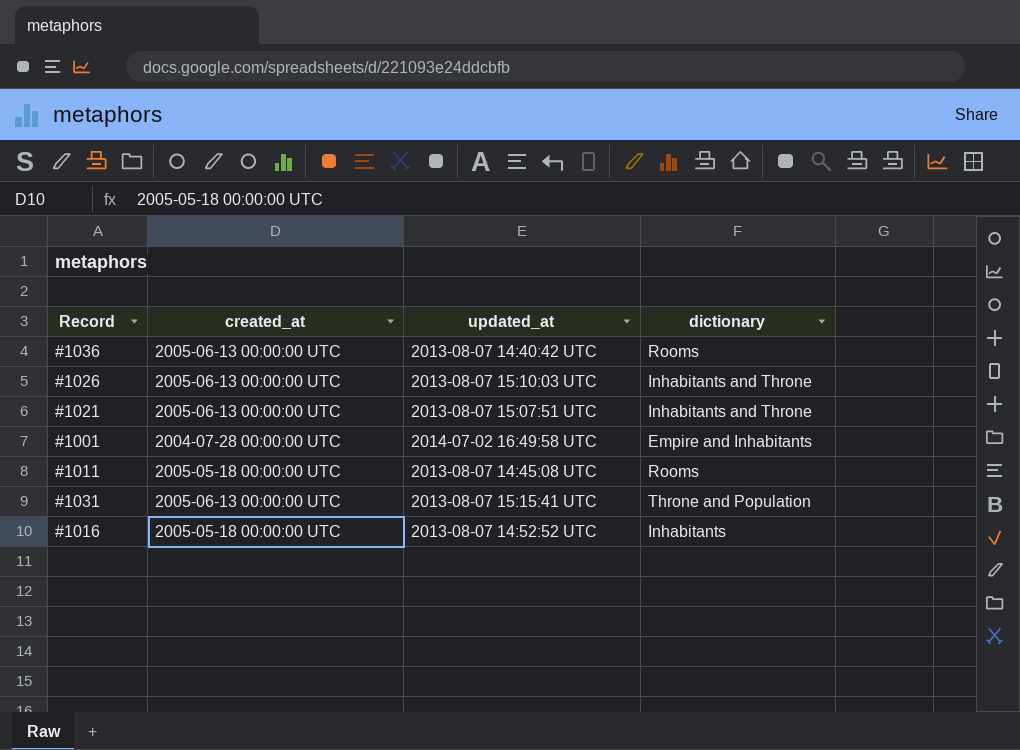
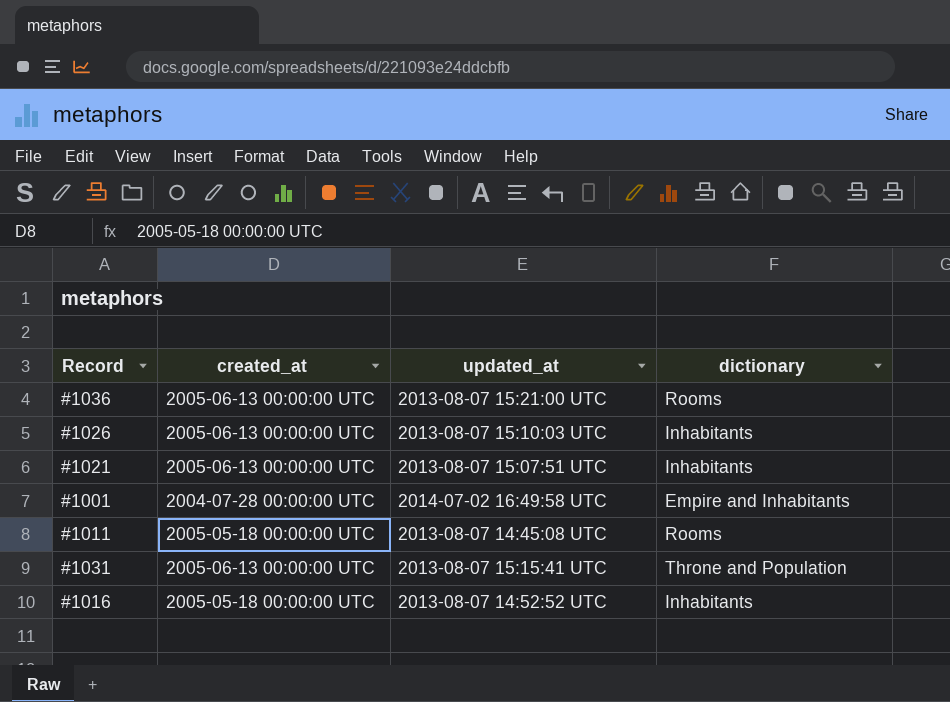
#1036 | updated_at: 2013-08-07 14:40:42 UTC -> 2013-08-07 15:21:00 UTC
#1026 | dictionary: Inhabitants and Throne -> Inhabitants
#1021 | dictionary: Inhabitants and Throne -> Inhabitants

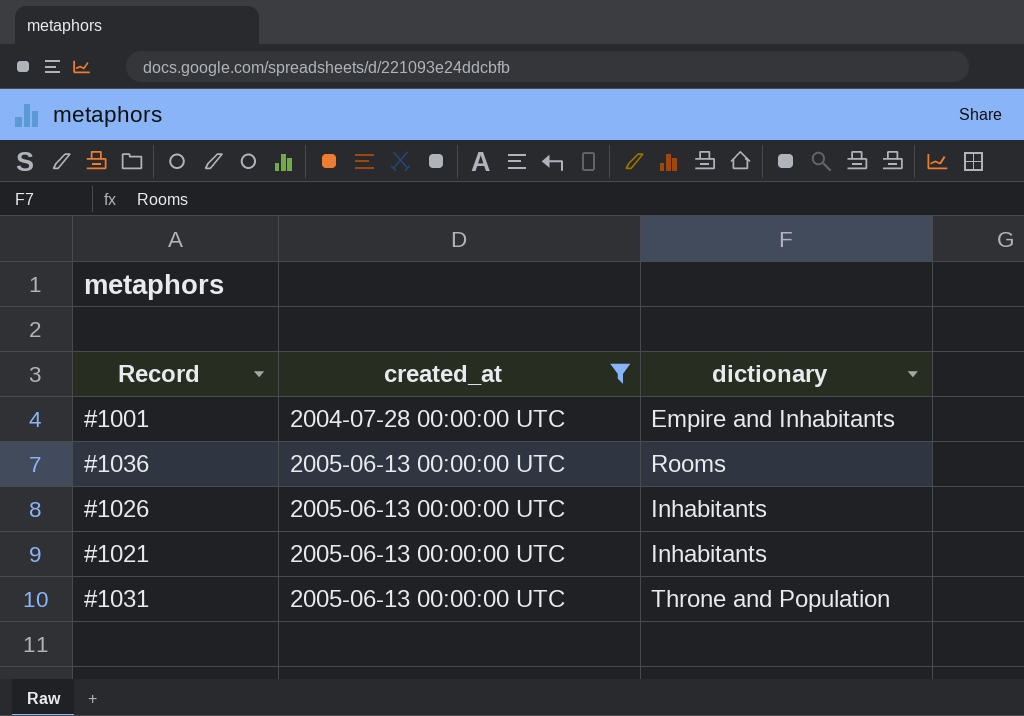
filter: none -> created_at != 2005-05-18 00:00:00 UTC
row order: none -> created_at ascending
column updated_at | position: 3 -> none

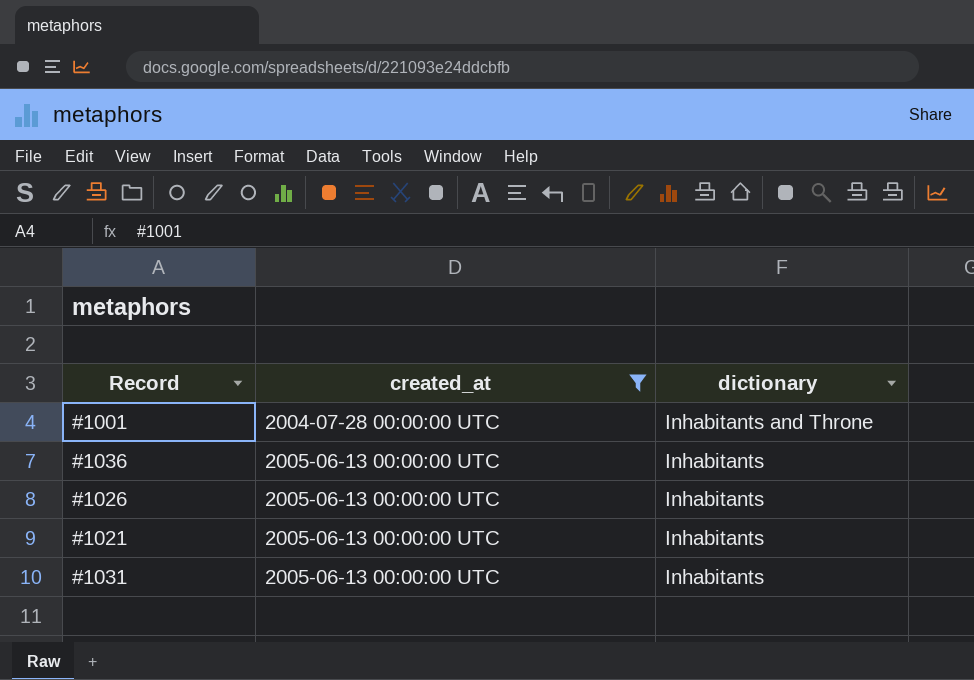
#1001 | dictionary: Empire and Inhabitants -> Inhabitants and Throne
#1036 | dictionary: Rooms -> Inhabitants
#1031 | dictionary: Throne and Population -> Inhabitants

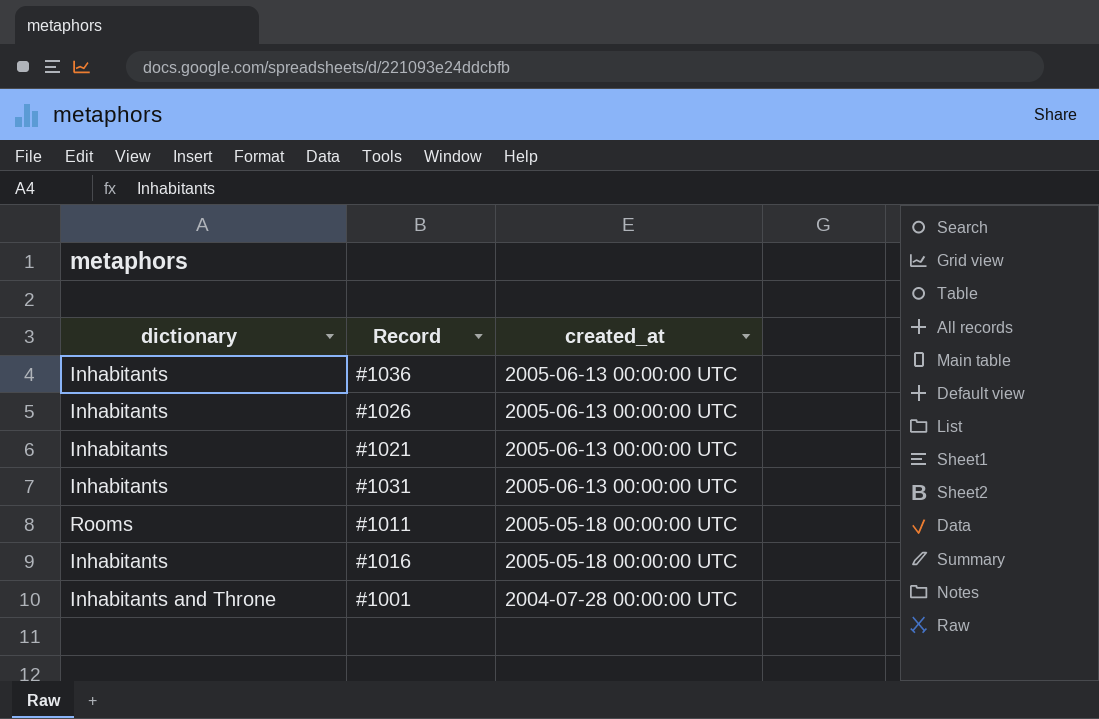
filter: created_at != 2005-05-18 00:00:00 UTC -> none
row order: created_at ascending -> created_at descending
column dictionary | position: 3 -> 1

